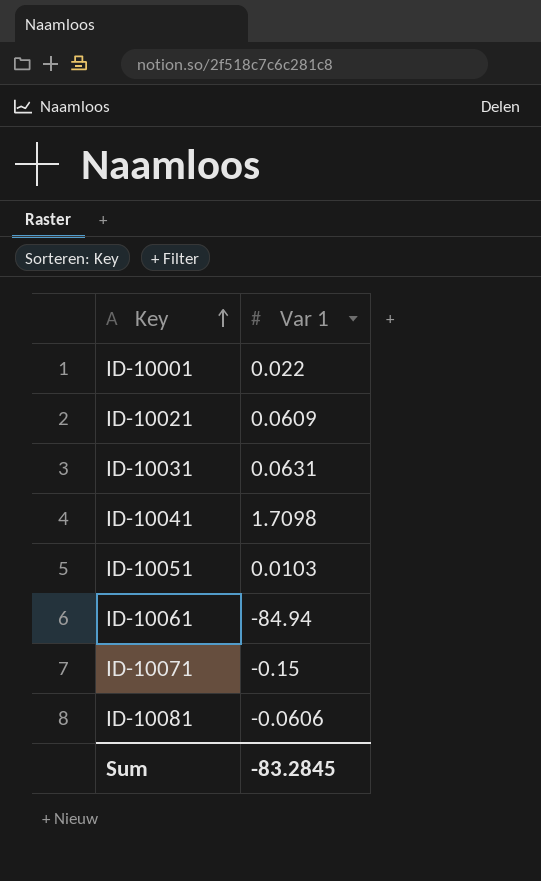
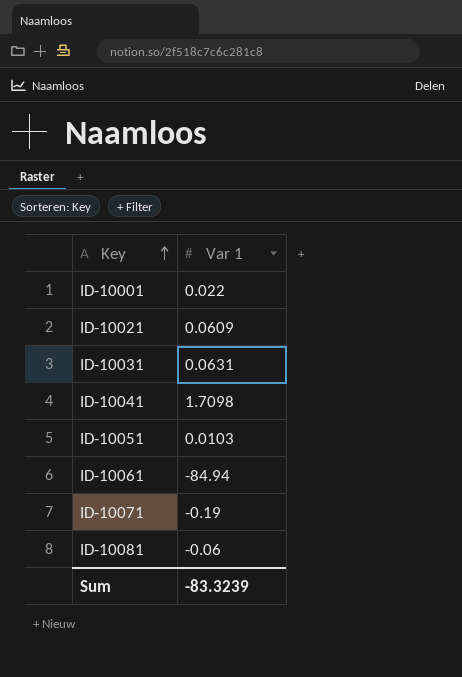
ID-10071 | Var 1: -0.15 -> -0.19
ID-10081 | Var 1: -0.0606 -> -0.06
Sum | Var 1: -83.2845 -> -83.3239

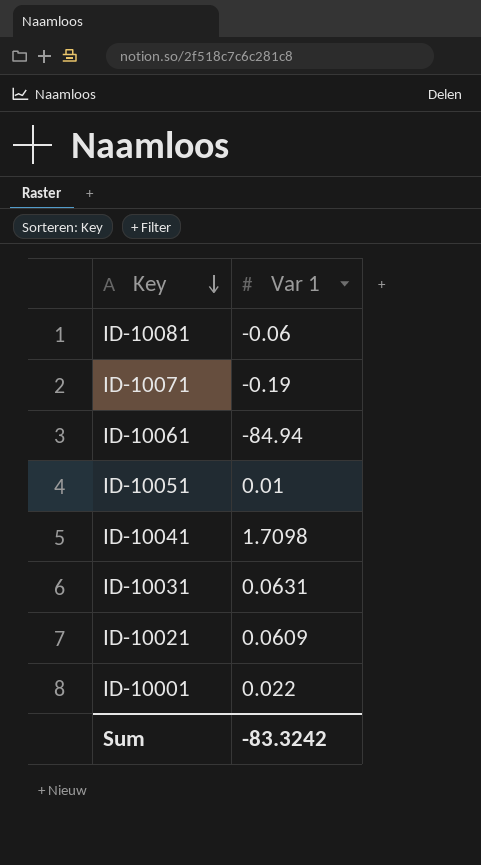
row order: Key ascending -> Key descending
ID-10051 | Var 1: 0.0103 -> 0.01
Sum | Var 1: -83.3239 -> -83.3242

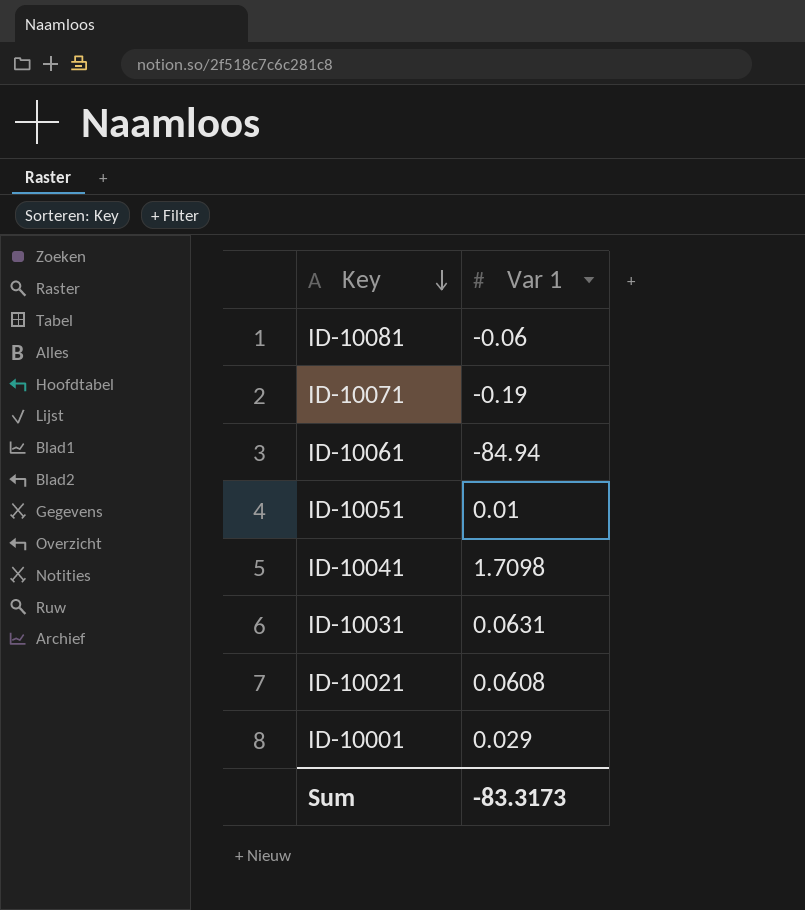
ID-10021 | Var 1: 0.0609 -> 0.0608
ID-10001 | Var 1: 0.022 -> 0.029
Sum | Var 1: -83.3242 -> -83.3173

